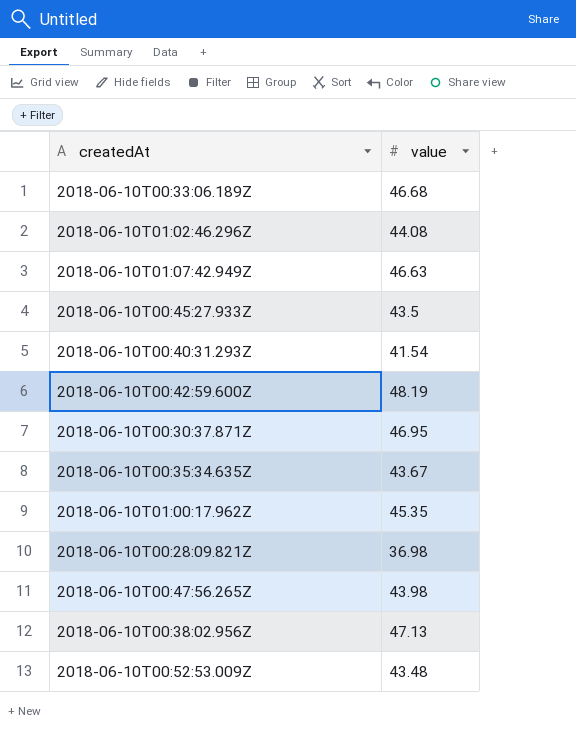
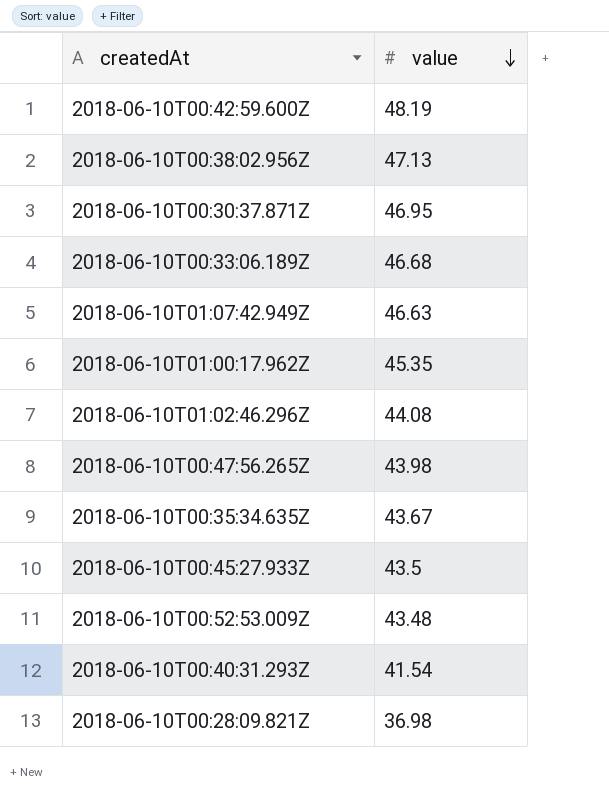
row order: none -> value descending

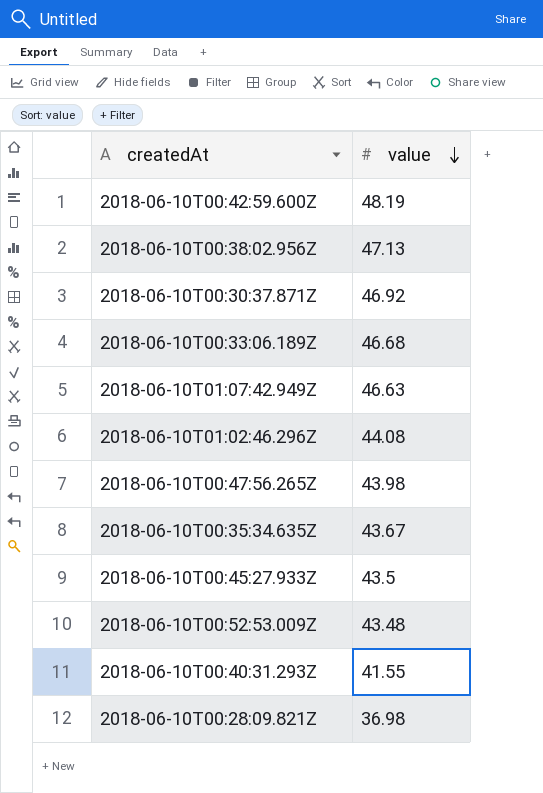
row 2018-06-10T01:00:17.962Z: 45.35 -> none
2018-06-10T00:30:37.871Z | value: 46.95 -> 46.92
2018-06-10T00:40:31.293Z | value: 41.54 -> 41.55

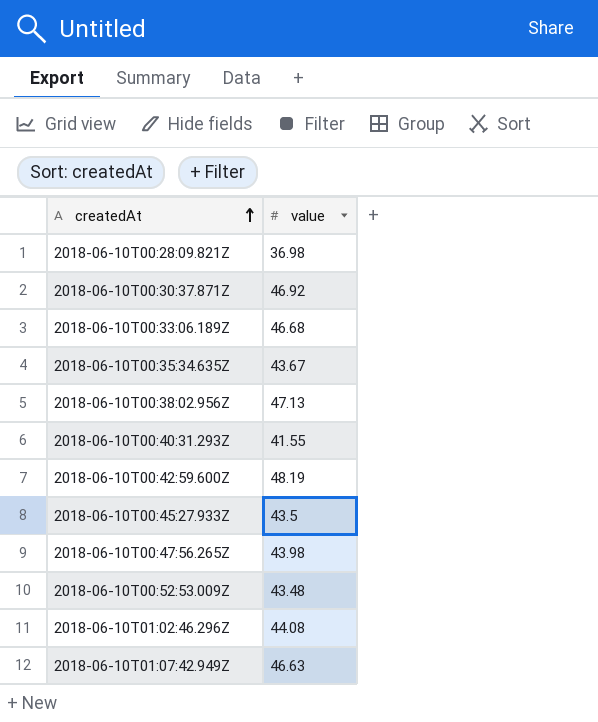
row order: value descending -> createdAt ascending

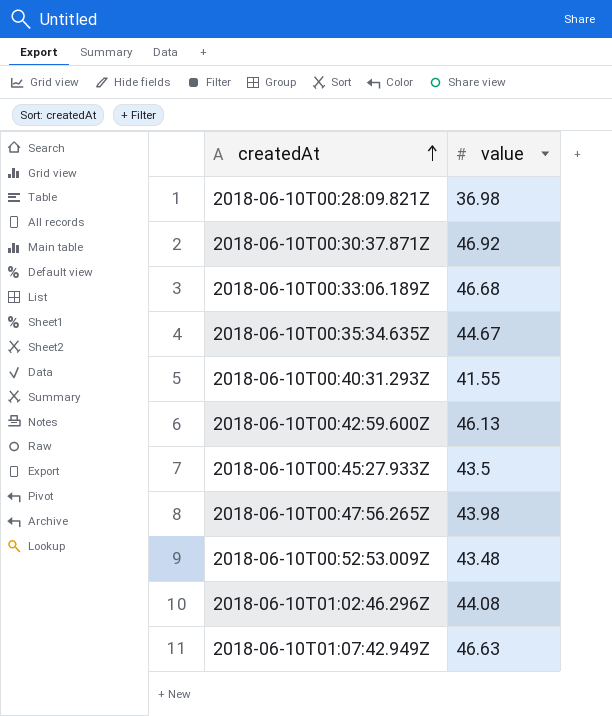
row 2018-06-10T00:38:02.956Z: 47.13 -> none
2018-06-10T00:35:34.635Z | value: 43.67 -> 44.67
2018-06-10T00:42:59.600Z | value: 48.19 -> 46.13

